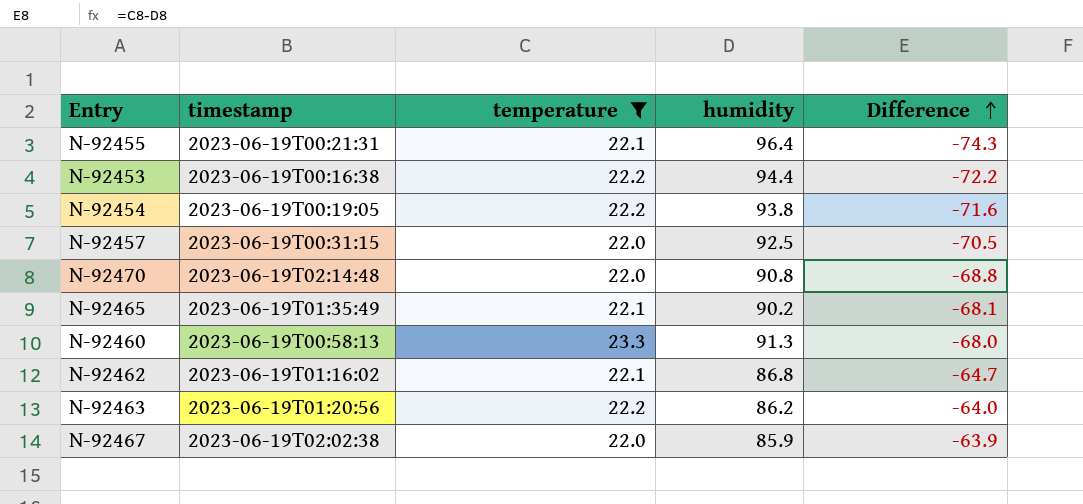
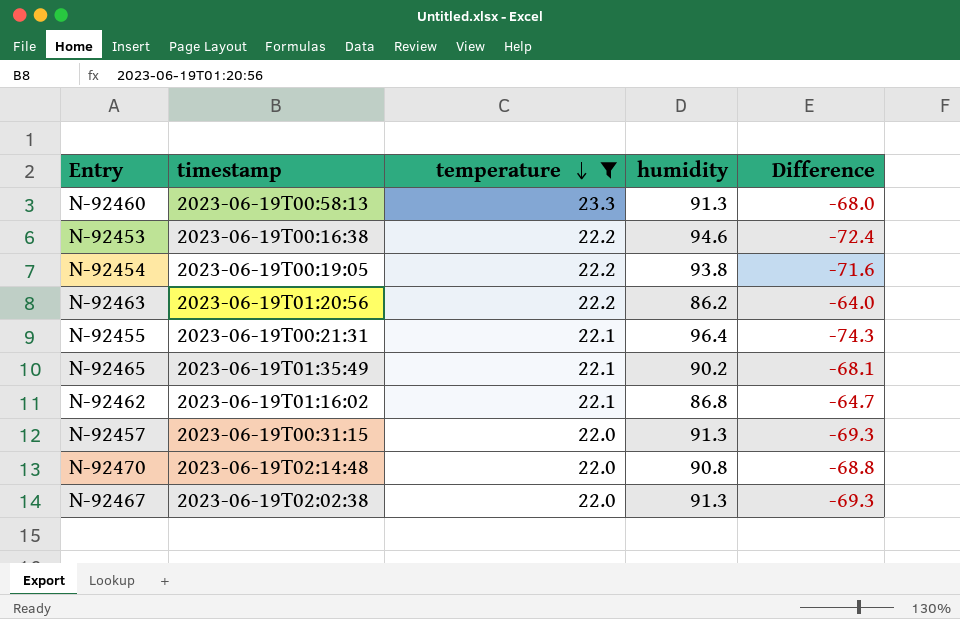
row order: Difference ascending -> temperature descending
N-92453 | humidity: 94.4 -> 94.6
N-92453 | Difference: -72.2 -> -72.4
N-92457 | humidity: 92.5 -> 91.3
N-92457 | Difference: -70.5 -> -69.3
N-92467 | humidity: 85.9 -> 91.3
N-92467 | Difference: -63.9 -> -69.3

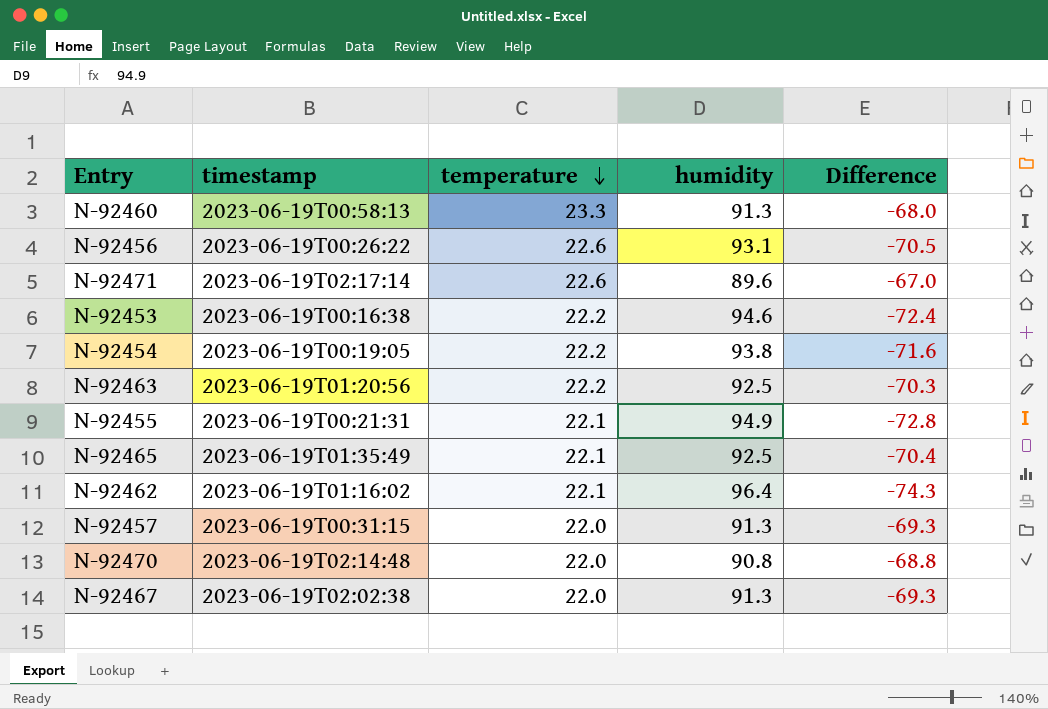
filter: temperature != 22.6 -> none
N-92463 | humidity: 86.2 -> 92.5
N-92463 | Difference: -64.0 -> -70.3
N-92455 | humidity: 96.4 -> 94.9
N-92455 | Difference: -74.3 -> -72.8
N-92465 | humidity: 90.2 -> 92.5
N-92465 | Difference: -68.1 -> -70.4
N-92462 | humidity: 86.8 -> 96.4
N-92462 | Difference: -64.7 -> -74.3

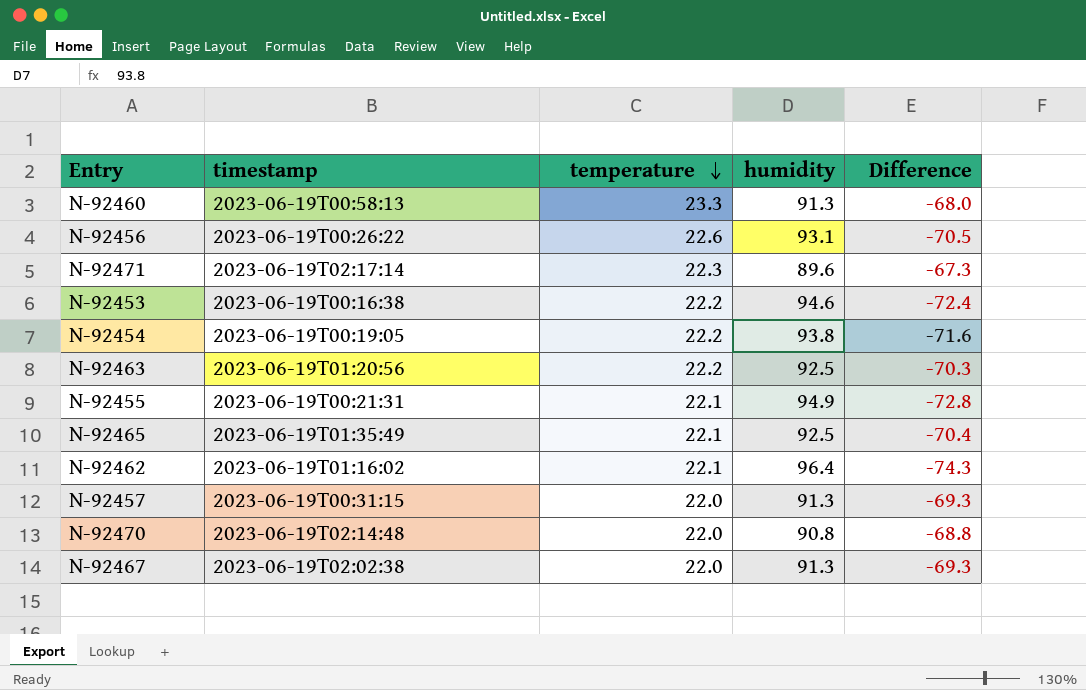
N-92471 | temperature: 22.6 -> 22.3
N-92471 | Difference: -67.0 -> -67.3

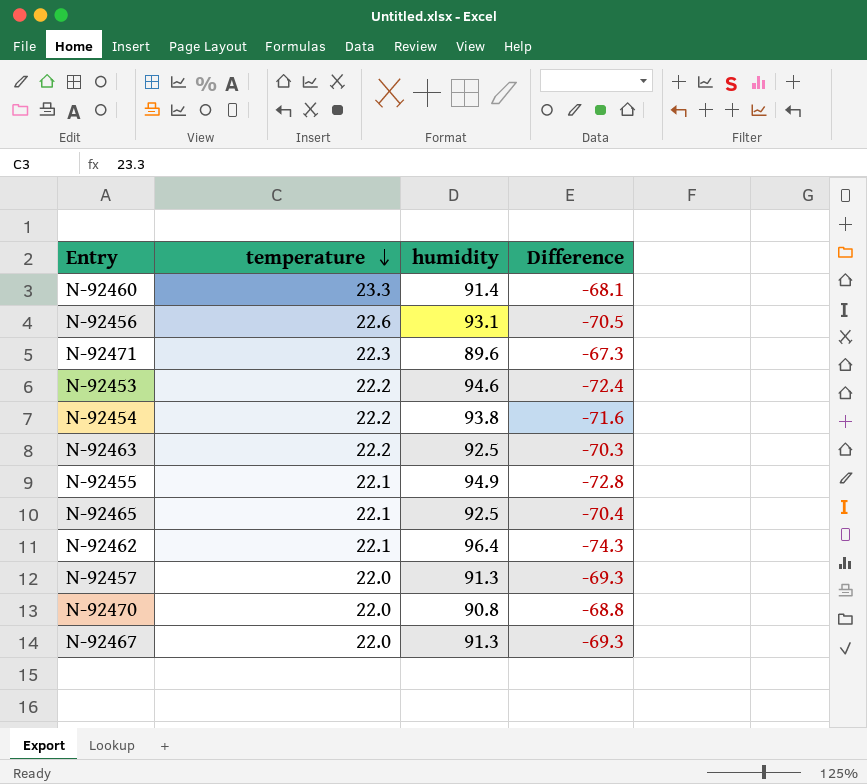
column timestamp | position: 2 -> none
N-92460 | humidity: 91.3 -> 91.4
N-92460 | Difference: -68.0 -> -68.1

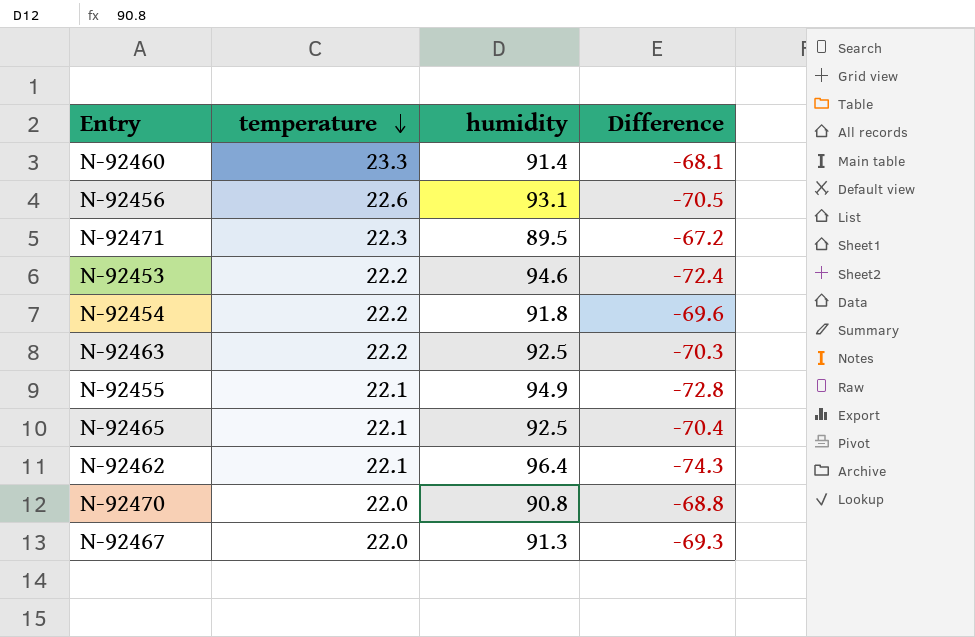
row N-92457: 22.0 | 91.3 | -69.3 -> none
N-92471 | humidity: 89.6 -> 89.5
N-92471 | Difference: -67.3 -> -67.2
N-92454 | humidity: 93.8 -> 91.8
N-92454 | Difference: -71.6 -> -69.6

